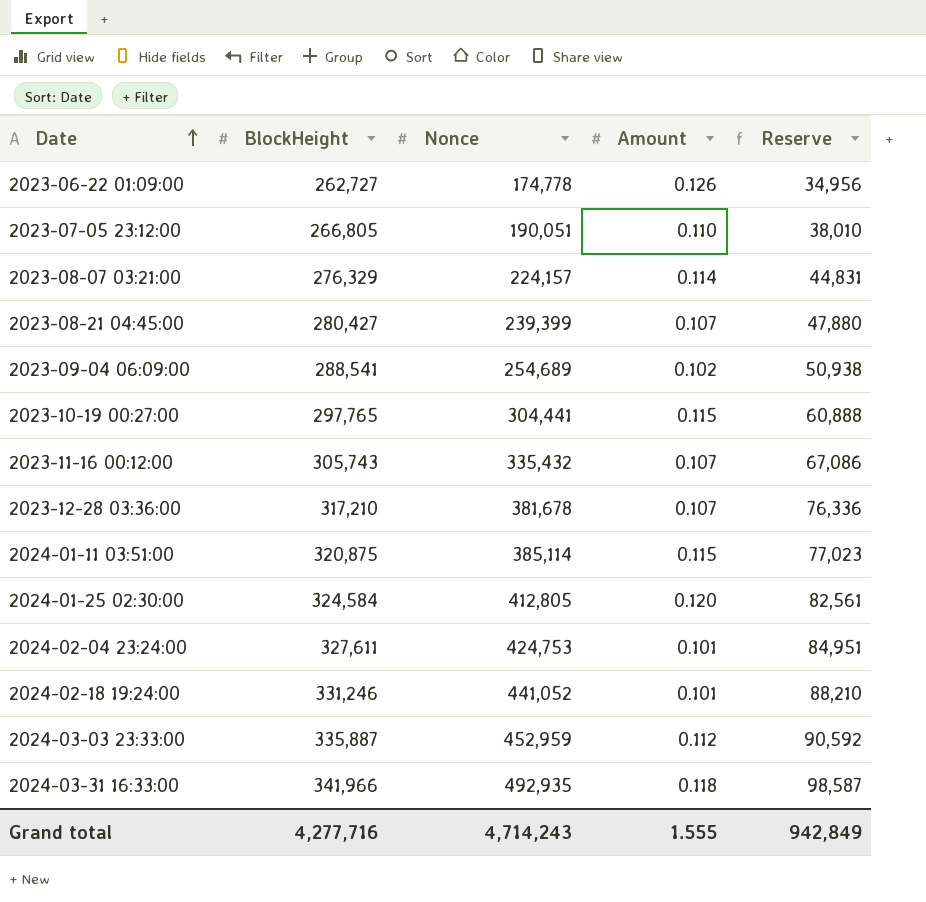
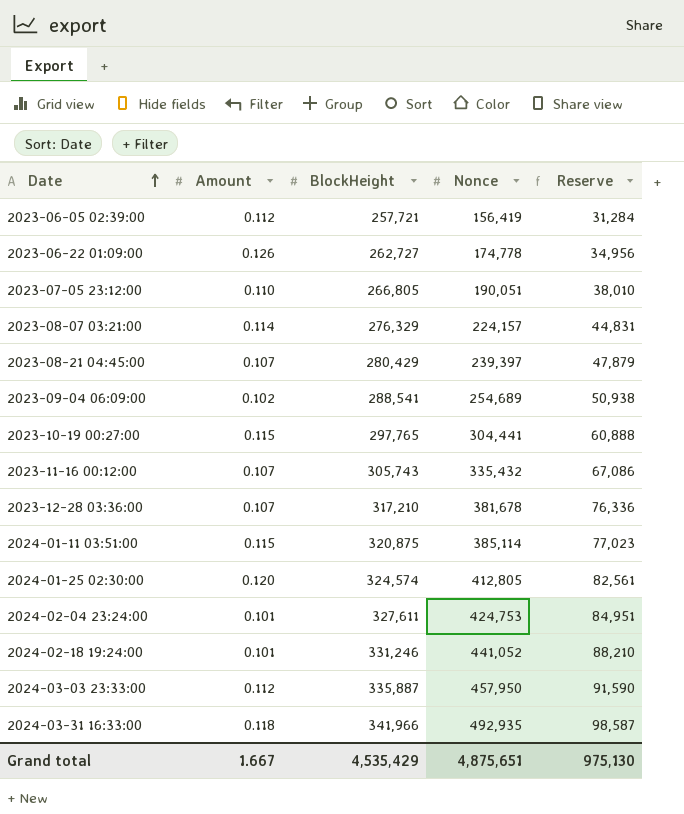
column Amount | position: 4 -> 2
row 2023-06-05 02:39:00: none -> 0.112 | 257,721 | 156,419 | 31,284
2023-08-21 04:45:00 | BlockHeight: 280,427 -> 280,429
2023-08-21 04:45:00 | Nonce: 239,399 -> 239,397
2023-08-21 04:45:00 | Reserve: 47,880 -> 47,879
2024-01-25 02:30:00 | BlockHeight: 324,584 -> 324,574
2024-03-03 23:33:00 | Nonce: 452,959 -> 457,950
2024-03-03 23:33:00 | Reserve: 90,592 -> 91,590
Grand total | Amount: 1.555 -> 1.667
Grand total | BlockHeight: 4,277,716 -> 4,535,429
Grand total | Nonce: 4,714,243 -> 4,875,651
Grand total | Reserve: 942,849 -> 975,130

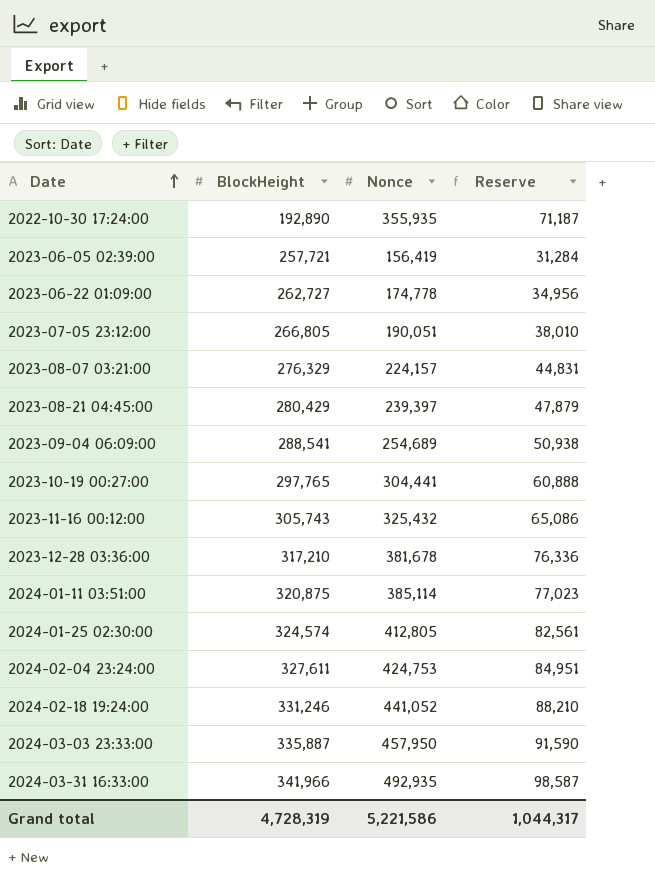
column Amount | position: 2 -> none
row 2022-10-30 17:24:00: none -> 192,890 | 355,935 | 71,187
2023-11-16 00:12:00 | Nonce: 335,432 -> 325,432
2023-11-16 00:12:00 | Reserve: 67,086 -> 65,086
Grand total | BlockHeight: 4,535,429 -> 4,728,319
Grand total | Nonce: 4,875,651 -> 5,221,586
Grand total | Reserve: 975,130 -> 1,044,317

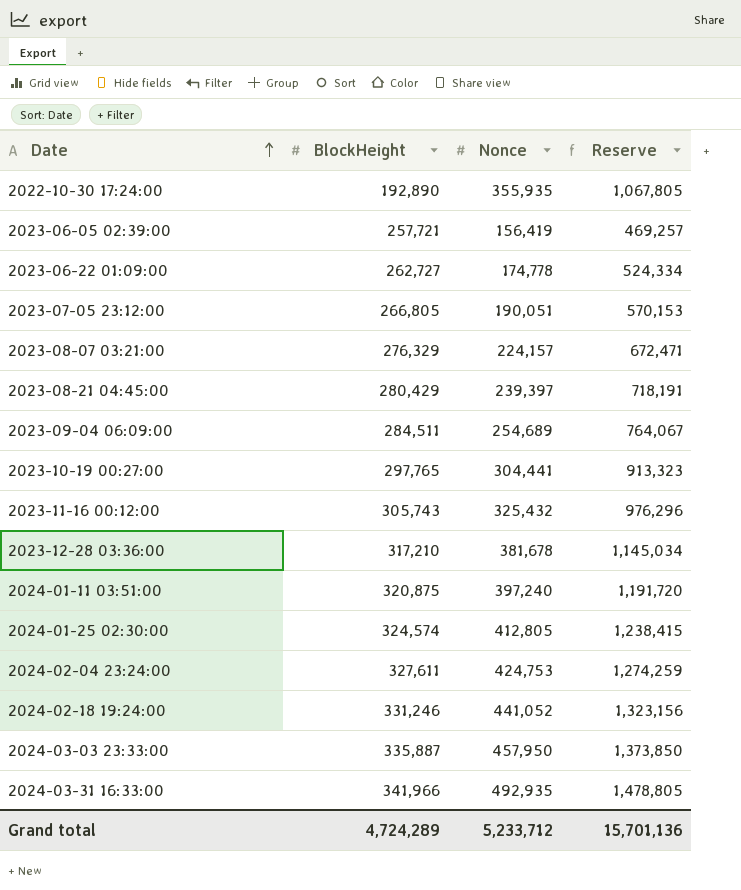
column Reserve | formula: [Nonce] * 0.2 -> [Nonce] * 3
2023-09-04 06:09:00 | BlockHeight: 288,541 -> 284,511
2024-01-11 03:51:00 | Nonce: 385,114 -> 397,240
Grand total | BlockHeight: 4,728,319 -> 4,724,289
Grand total | Nonce: 5,221,586 -> 5,233,712
Grand total | Reserve: 1,044,317 -> 15,701,136

